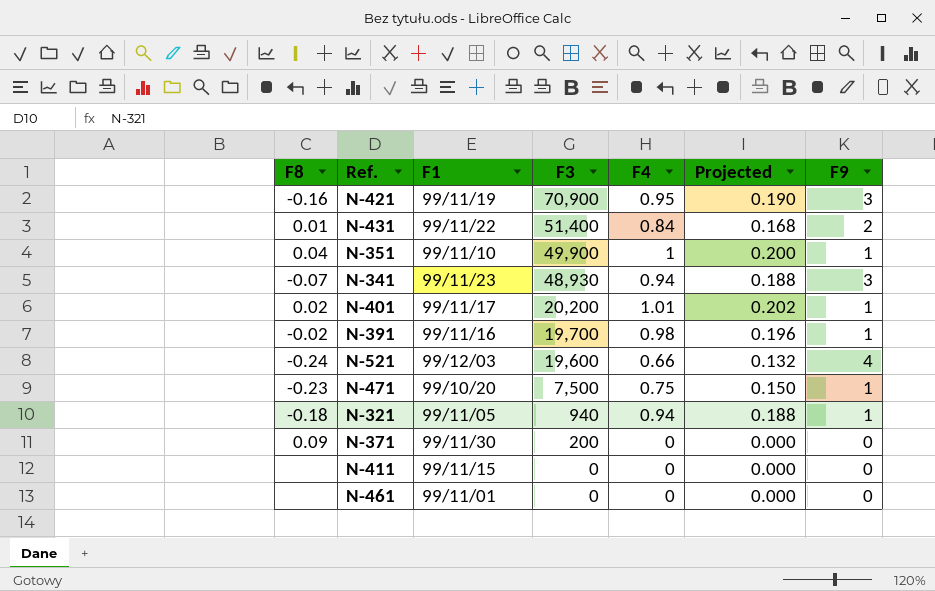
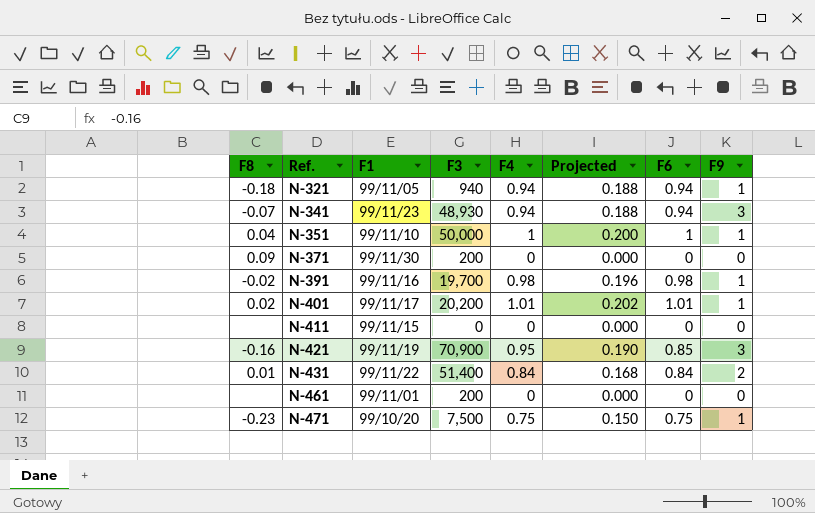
row order: F3 descending -> Ref. ascending
column F6 | position: none -> 7
row N-521: -0.24 | 99/12/03 | 19,600 | 0.66 | 0.132 | 4 -> none
N-351 | F3: 49,900 -> 50,000
N-461 | F3: 0 -> 200

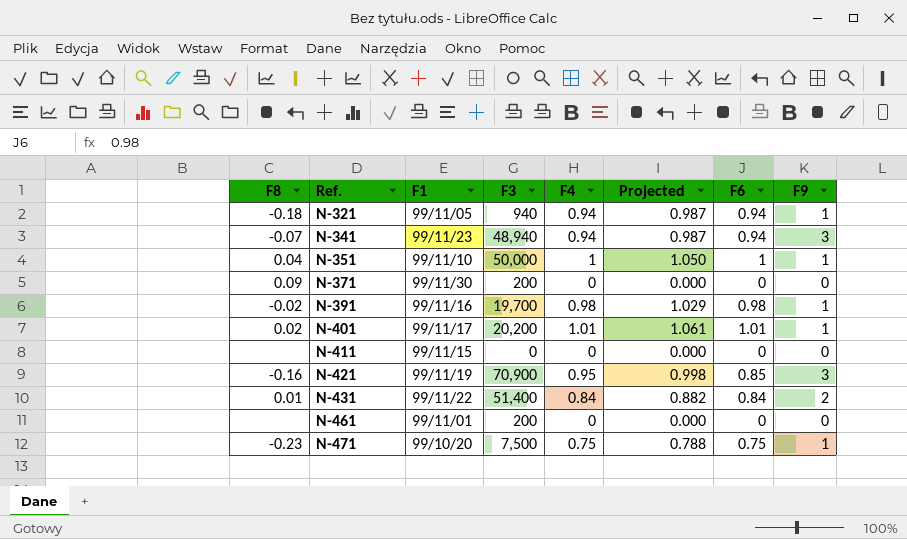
column Projected | formula: [F4] * 0.2 -> [F4] * 1.05
N-341 | F3: 48,930 -> 48,940

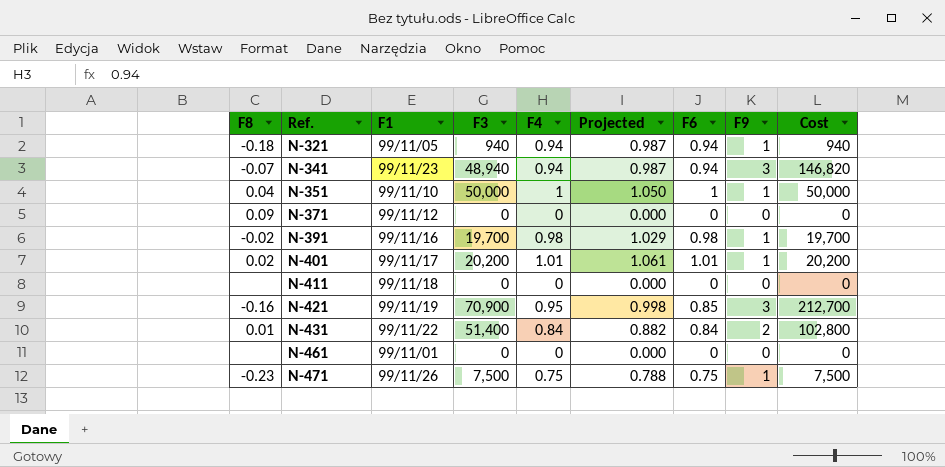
column Cost | formula: none -> [F3] * [F9]
N-371 | F1: 99/11/30 -> 99/11/12
N-371 | F3: 200 -> 0
N-411 | F1: 99/11/15 -> 99/11/18
N-461 | F3: 200 -> 0
N-471 | F1: 99/10/20 -> 99/11/26

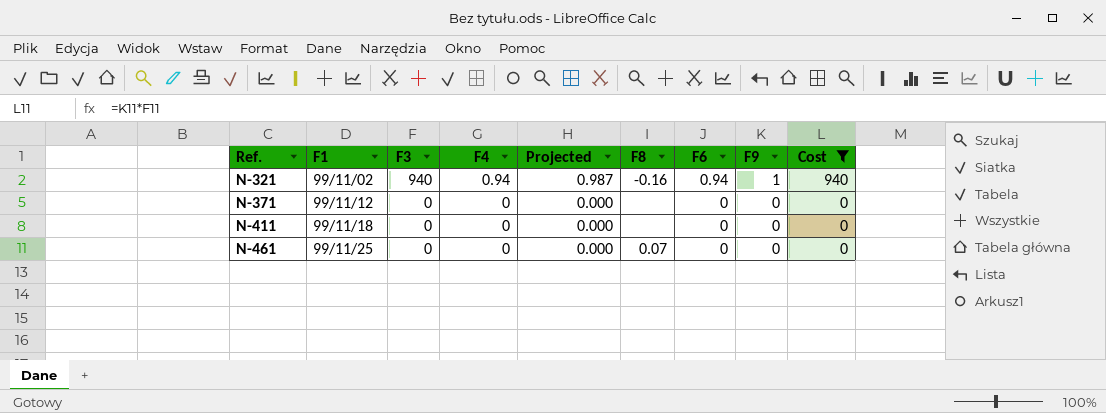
filter: none -> Cost <= 940
column F8 | position: 1 -> 6
N-321 | F1: 99/11/05 -> 99/11/02
N-321 | F8: -0.18 -> -0.16
N-371 | F8: 0.09 -> none
N-461 | F1: 99/11/01 -> 99/11/25
N-461 | F8: none -> 0.07

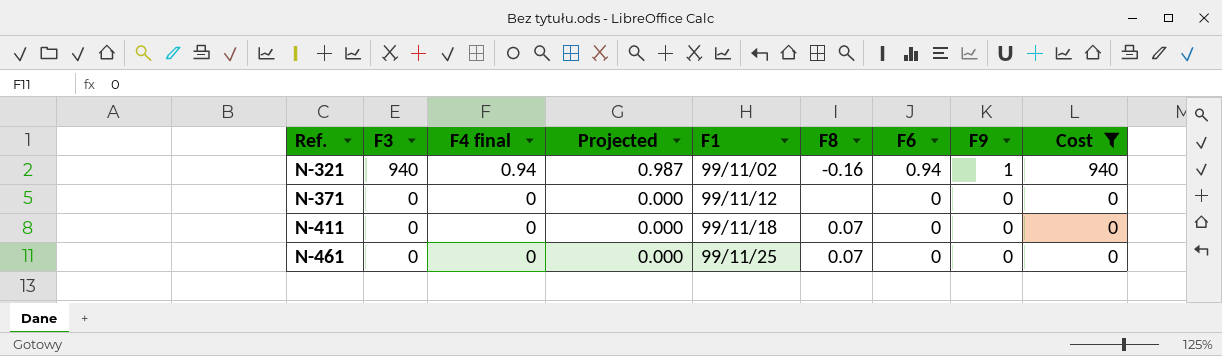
column name: F4 -> F4 final
column F1 | position: 2 -> 5
N-411 | F8: none -> 0.07

